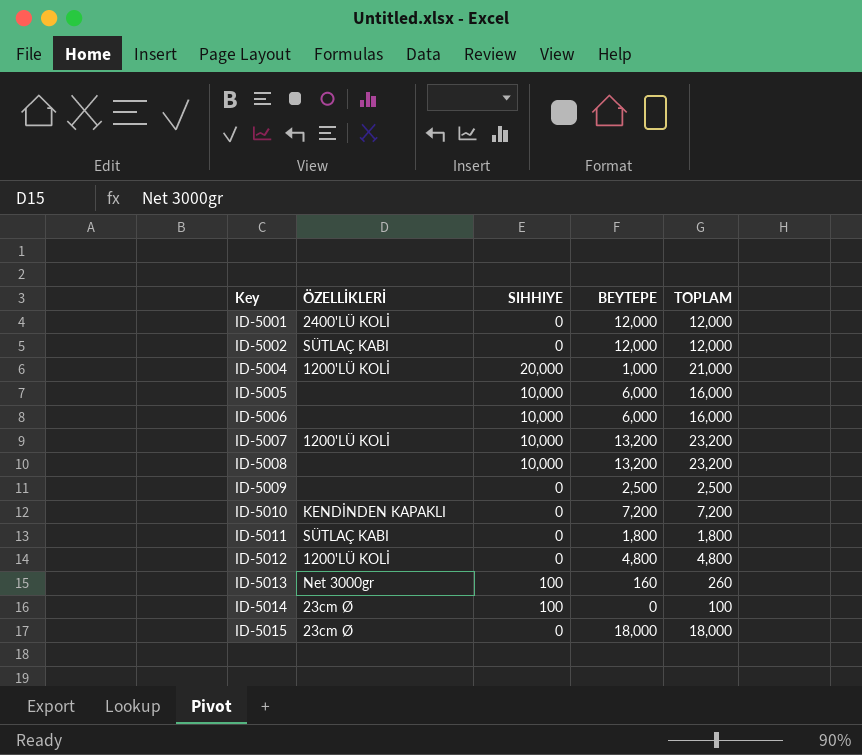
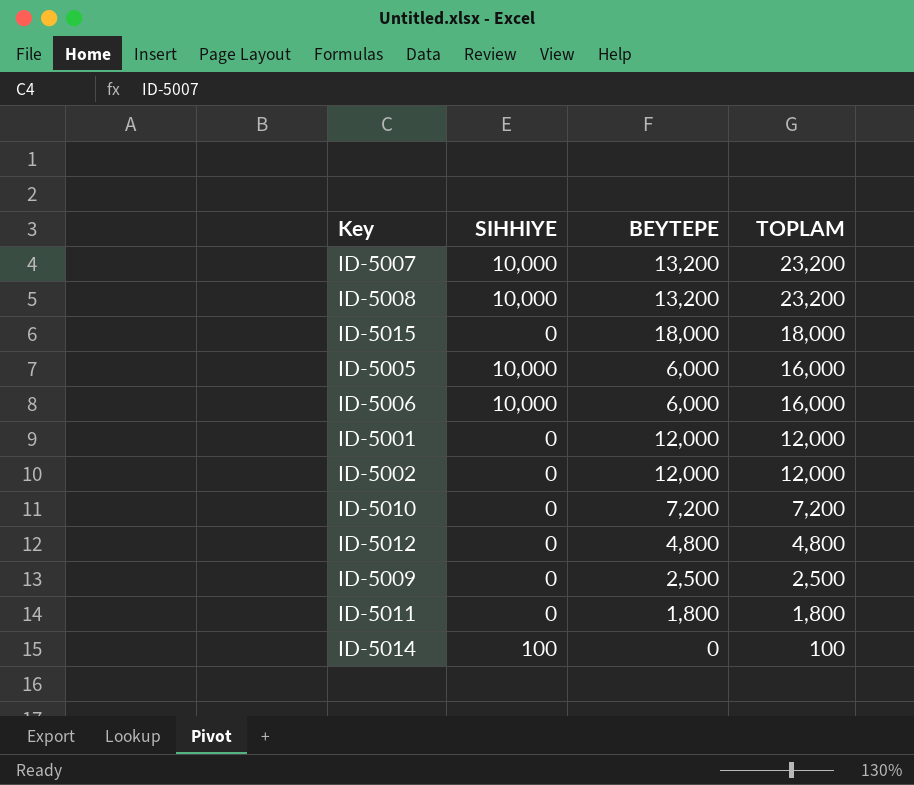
row order: Key ascending -> TOPLAM descending
column ÖZELLİKLERİ | position: 2 -> none
row ID-5004: 1200'LÜ KOLİ | 20,000 | 1,000 | 21,000 -> none
row ID-5013: Net 3000gr | 100 | 160 | 260 -> none

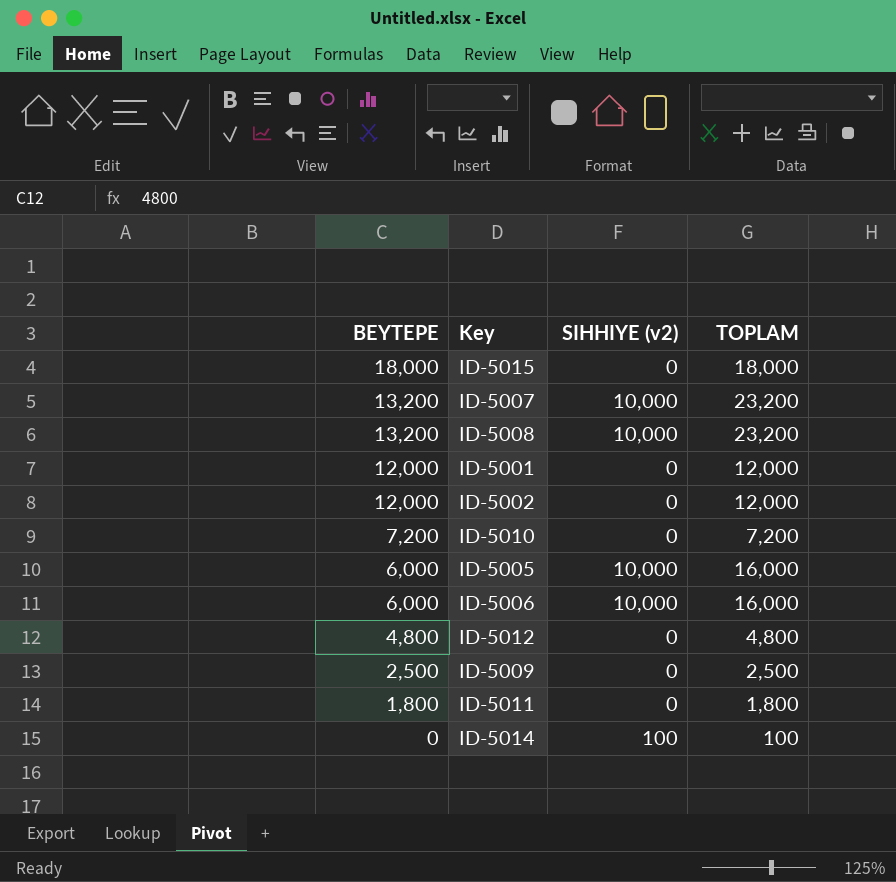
row order: TOPLAM descending -> BEYTEPE descending
column BEYTEPE | position: 3 -> 1
column name: SIHHIYE -> SIHHIYE (v2)

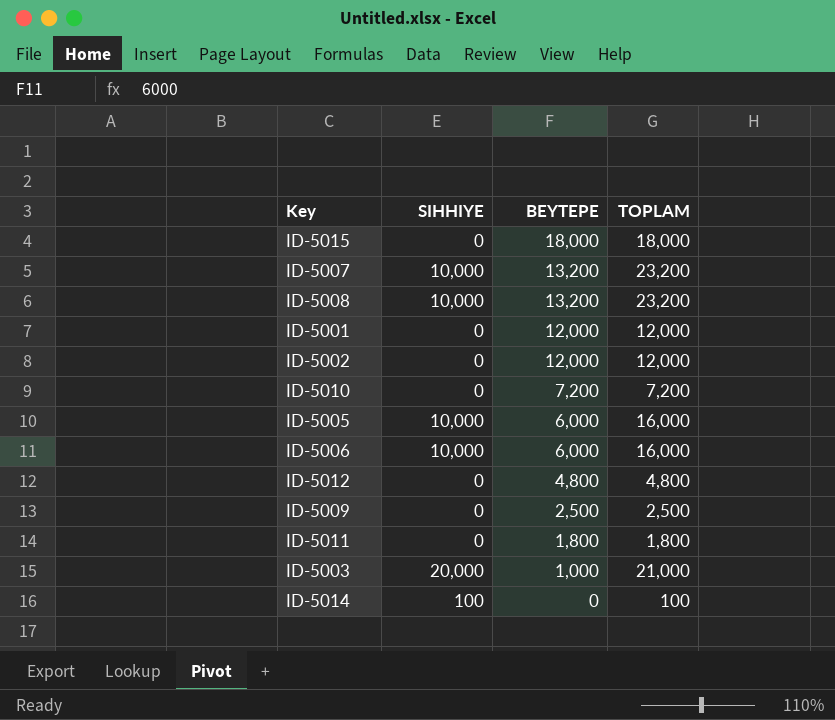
column name: SIHHIYE (v2) -> SIHHIYE
column BEYTEPE | position: 1 -> 3
row ID-5003: none -> 20,000 | 1,000 | 21,000

